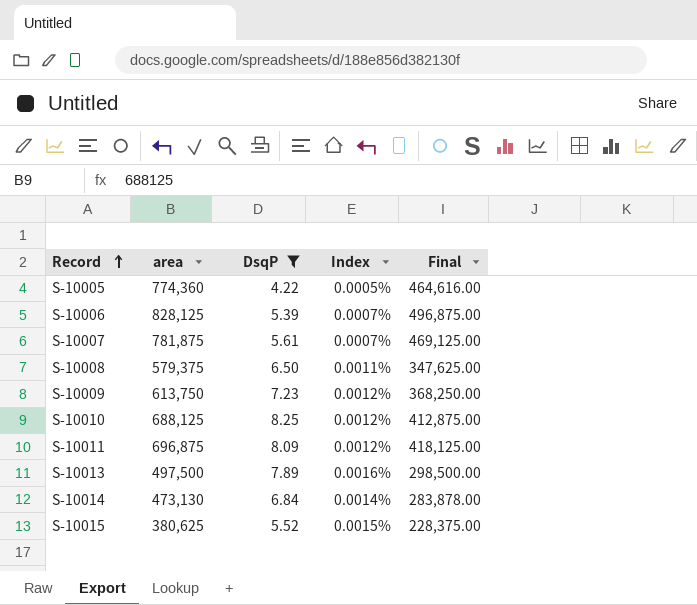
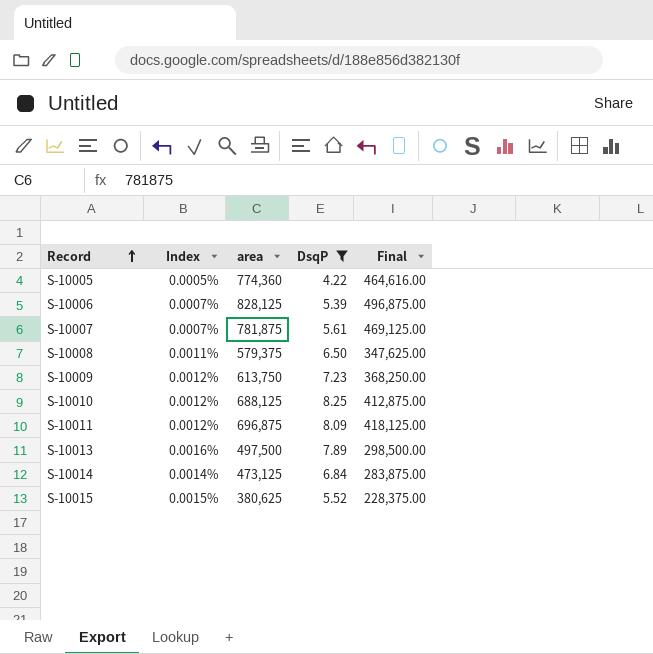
column Index | position: 4 -> 2
S-10014 | area: 473,130 -> 473,125
S-10014 | Final: 283,878.00 -> 283,875.00

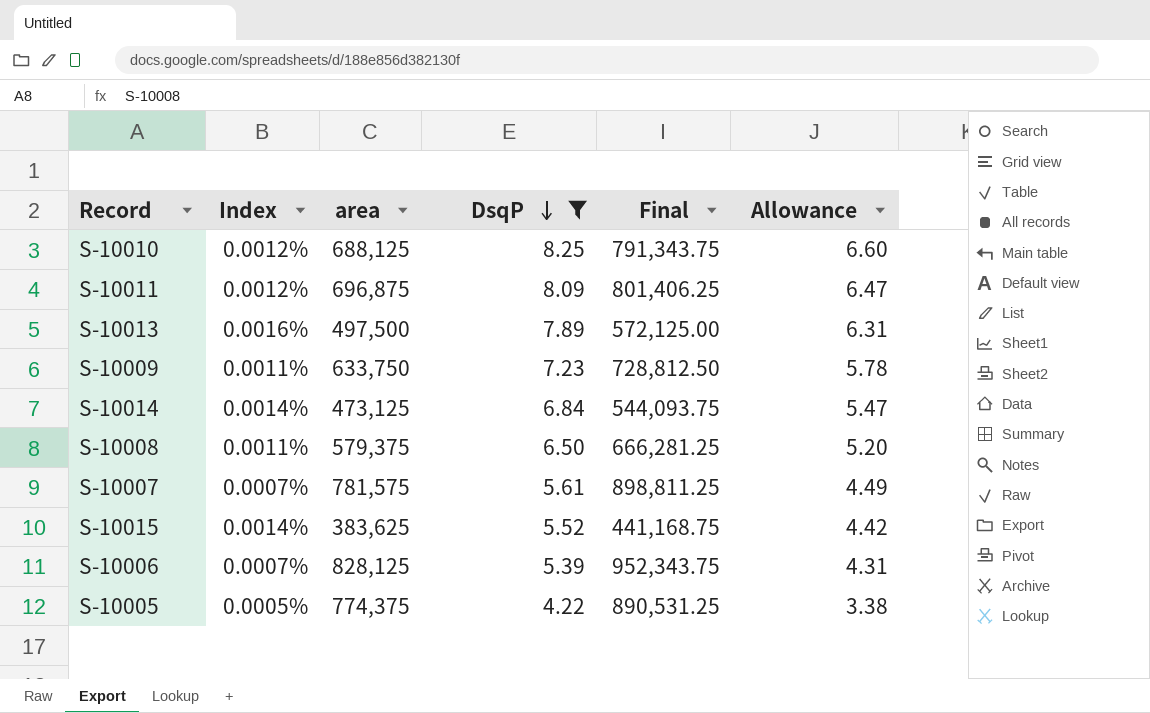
row order: Record ascending -> DsqP descending
column Final | formula: [area] * 0.6 -> [area] * 1.15
column Allowance | formula: none -> [DsqP] * 0.8
S-10009 | Index: 0.0012% -> 0.0011%
S-10009 | area: 613,750 -> 633,750
S-10007 | area: 781,875 -> 781,575
S-10015 | Index: 0.0015% -> 0.0014%
S-10015 | area: 380,625 -> 383,625
S-10005 | area: 774,360 -> 774,375

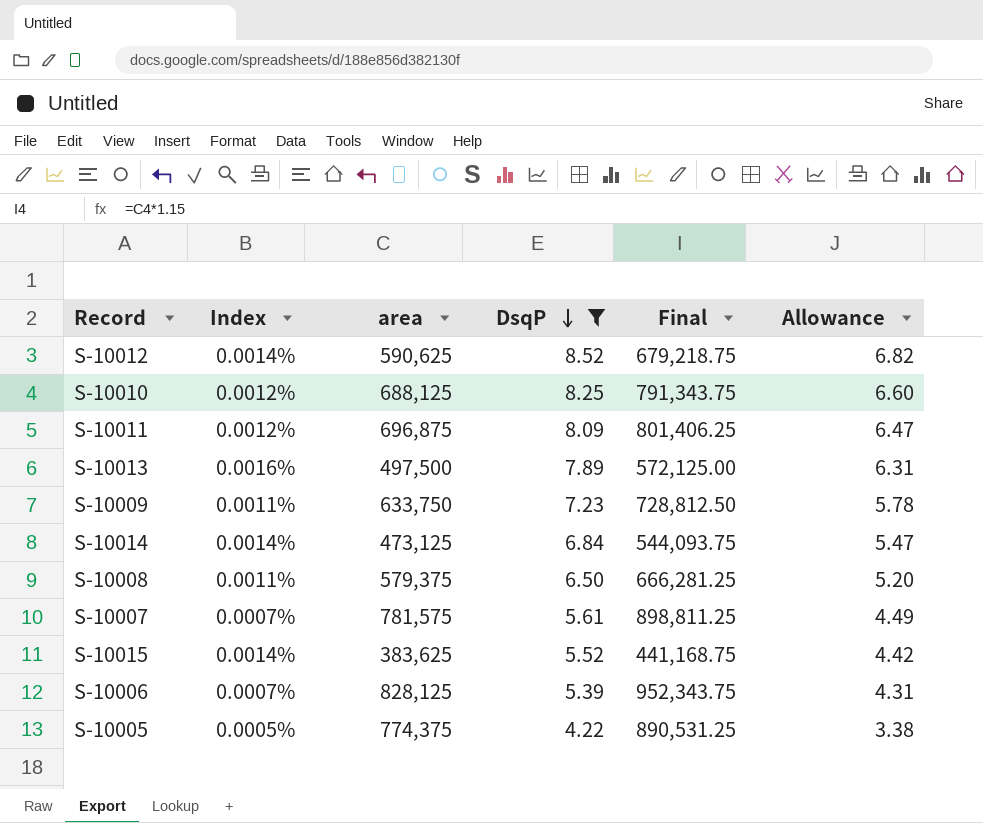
row S-10012: none -> 0.0014% | 590,625 | 8.52 | 679,218.75 | 6.82

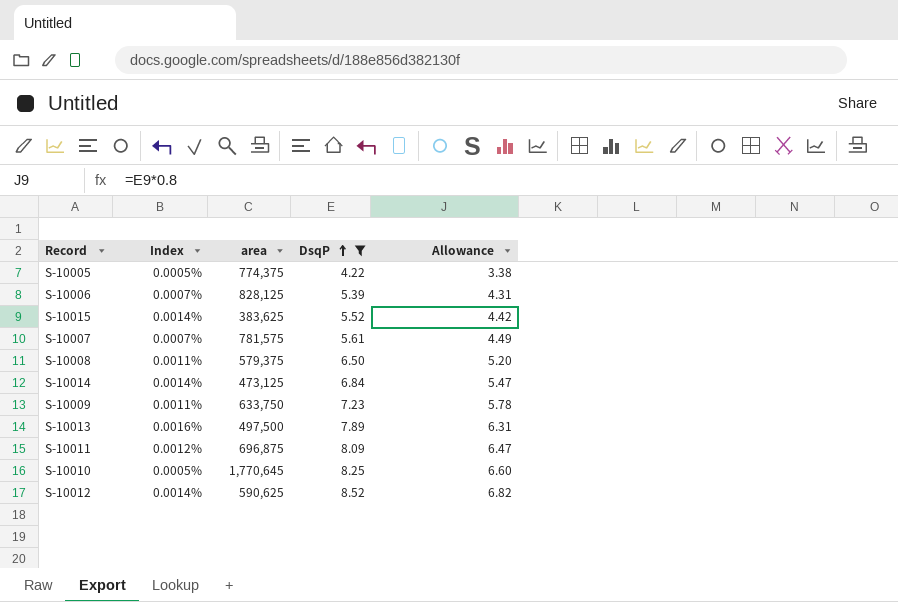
row order: DsqP descending -> DsqP ascending
column Final | formula: [area] * 1.15 -> none
S-10010 | Index: 0.0012% -> 0.0005%
S-10010 | area: 688,125 -> 1,770,645

